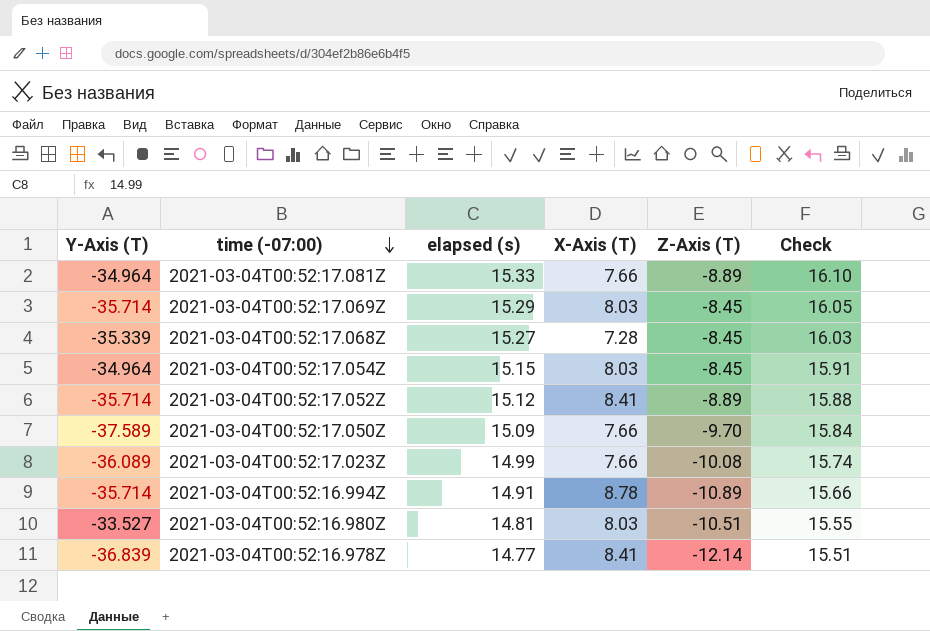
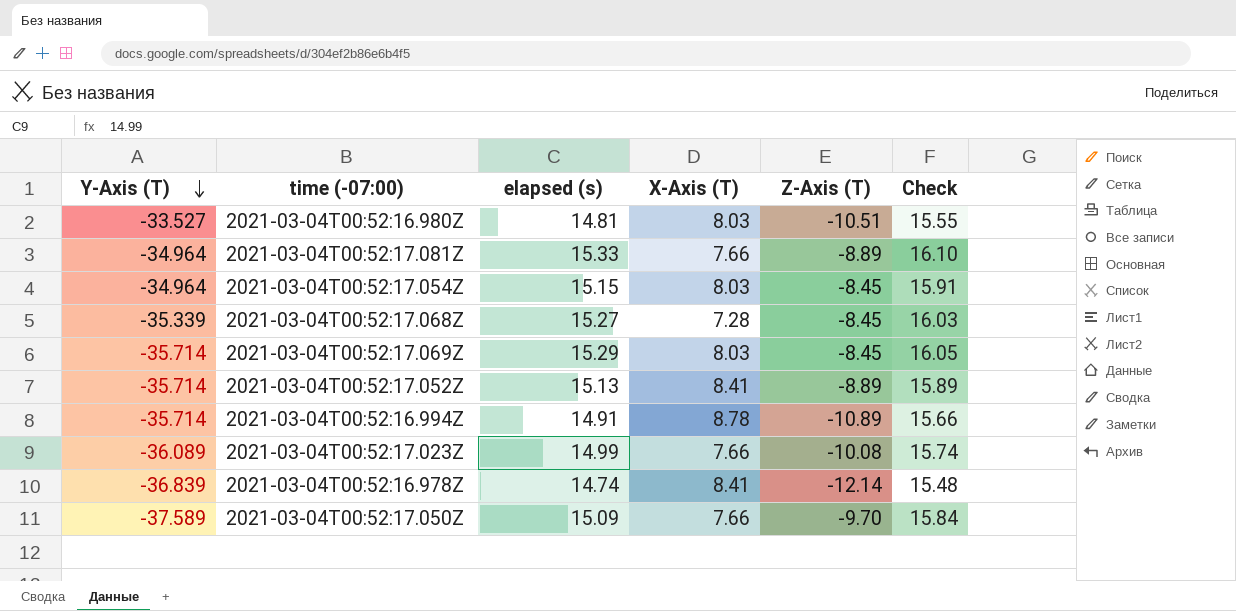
row order: time (-07:00) descending -> Y-Axis (T) descending
2021-03-04T00:52:17.052Z | elapsed (s): 15.12 -> 15.13
2021-03-04T00:52:17.052Z | Check: 15.88 -> 15.89
2021-03-04T00:52:16.978Z | elapsed (s): 14.77 -> 14.74
2021-03-04T00:52:16.978Z | Check: 15.51 -> 15.48

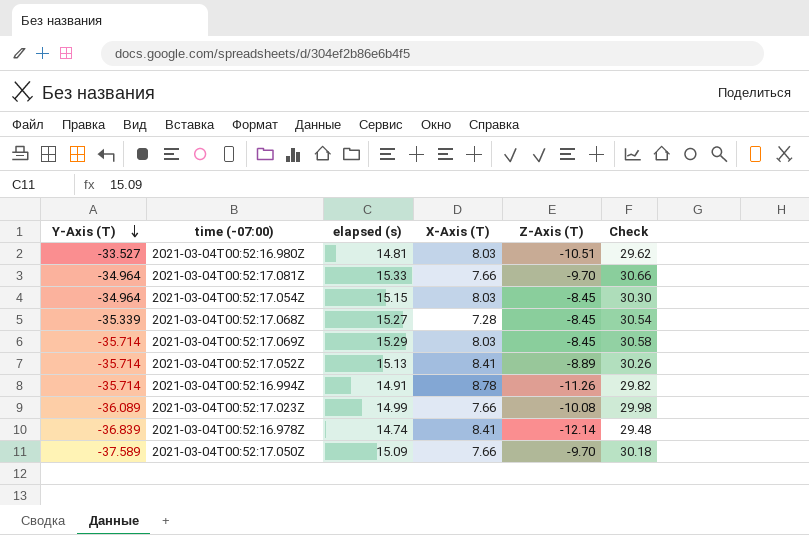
column Check | formula: [elapsed (s)] * 1.05 -> [elapsed (s)] * 2
2021-03-04T00:52:17.081Z | Z-Axis (T): -8.89 -> -9.70
2021-03-04T00:52:16.994Z | Z-Axis (T): -10.89 -> -11.26

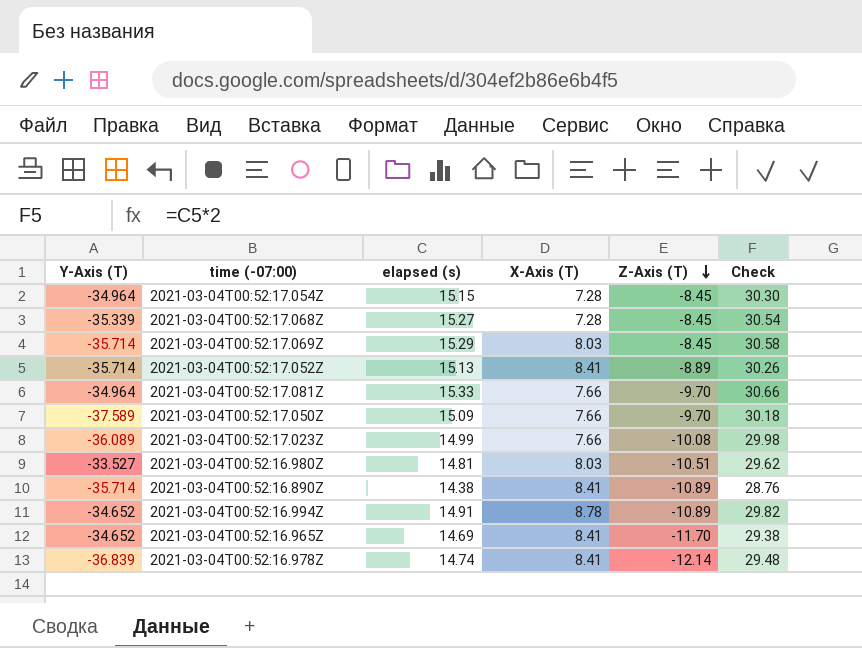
row order: Y-Axis (T) descending -> Z-Axis (T) descending
2021-03-04T00:52:17.054Z | X-Axis (T): 8.03 -> 7.28
row 2021-03-04T00:52:16.890Z: none -> -35.714 | 14.38 | 8.41 | -10.89 | 28.76
2021-03-04T00:52:16.994Z | Y-Axis (T): -35.714 -> -34.652
2021-03-04T00:52:16.994Z | Z-Axis (T): -11.26 -> -10.89
row 2021-03-04T00:52:16.965Z: none -> -34.652 | 14.69 | 8.41 | -11.70 | 29.38

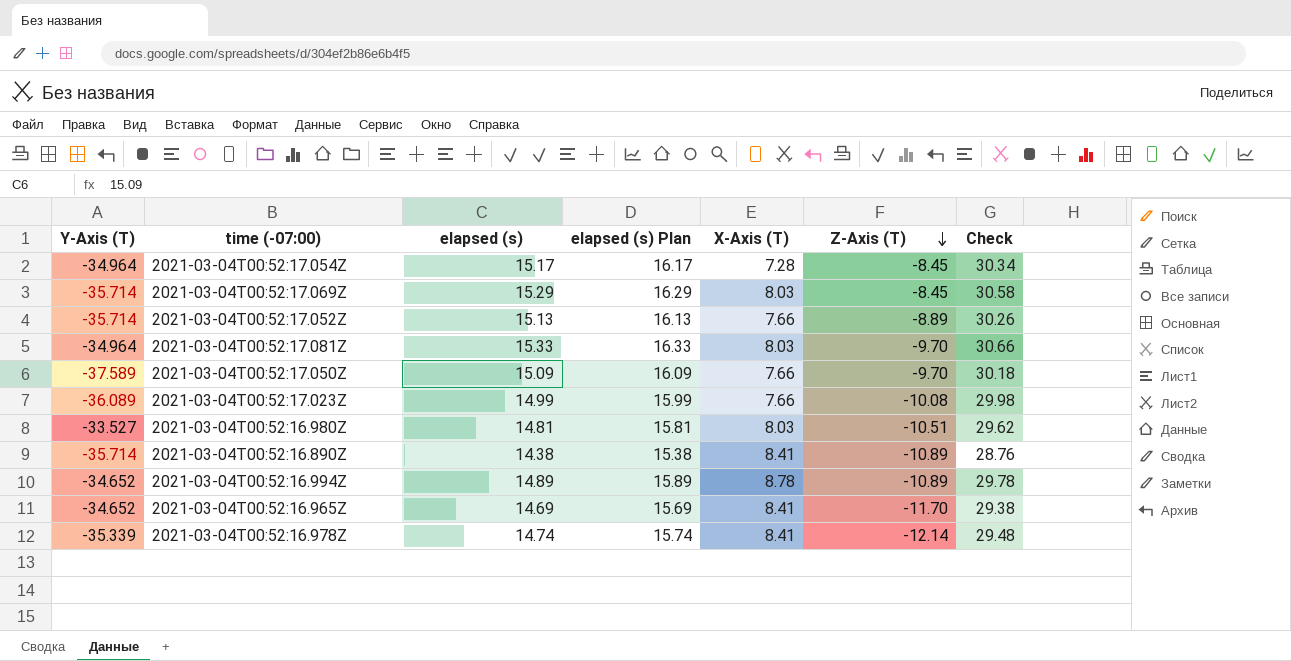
column elapsed (s) Plan | formula: none -> [elapsed (s)] + 1
row 2021-03-04T00:52:17.068Z: -35.339 | 15.27 | 7.28 | -8.45 | 30.54 -> none
2021-03-04T00:52:17.054Z | elapsed (s): 15.15 -> 15.17
2021-03-04T00:52:17.054Z | Check: 30.30 -> 30.34
2021-03-04T00:52:17.052Z | X-Axis (T): 8.41 -> 7.66
2021-03-04T00:52:17.081Z | X-Axis (T): 7.66 -> 8.03
2021-03-04T00:52:16.994Z | elapsed (s): 14.91 -> 14.89
2021-03-04T00:52:16.994Z | Check: 29.82 -> 29.78
2021-03-04T00:52:16.978Z | Y-Axis (T): -36.839 -> -35.339

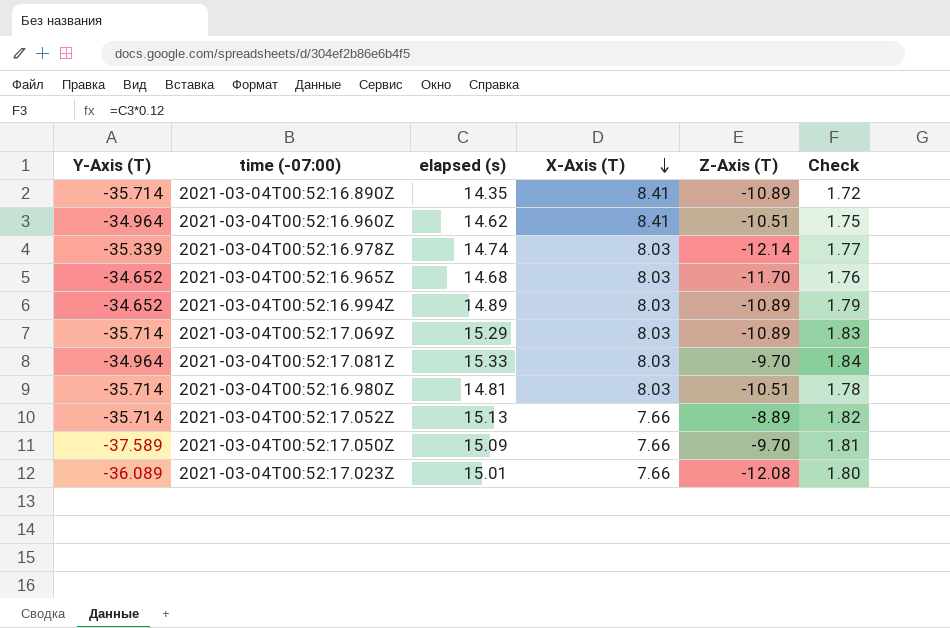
row order: Z-Axis (T) descending -> X-Axis (T) descending
column elapsed (s) Plan | formula: [elapsed (s)] + 1 -> none
column Check | formula: [elapsed (s)] * 2 -> [elapsed (s)] * 0.12
row 2021-03-04T00:52:17.054Z: -34.964 | 15.17 | 16.17 | 7.28 | -8.45 | 30.34 -> none
2021-03-04T00:52:16.890Z | elapsed (s): 14.38 -> 14.35
row 2021-03-04T00:52:16.960Z: none -> -34.964 | 14.62 | 8.41 | -10.51 | 1.75
2021-03-04T00:52:16.978Z | X-Axis (T): 8.41 -> 8.03
2021-03-04T00:52:16.965Z | elapsed (s): 14.69 -> 14.68
2021-03-04T00:52:16.965Z | X-Axis (T): 8.41 -> 8.03
2021-03-04T00:52:16.994Z | X-Axis (T): 8.78 -> 8.03
2021-03-04T00:52:17.069Z | Z-Axis (T): -8.45 -> -10.89
2021-03-04T00:52:16.980Z | Y-Axis (T): -33.527 -> -35.714
2021-03-04T00:52:17.023Z | elapsed (s): 14.99 -> 15.01
2021-03-04T00:52:17.023Z | Z-Axis (T): -10.08 -> -12.08

